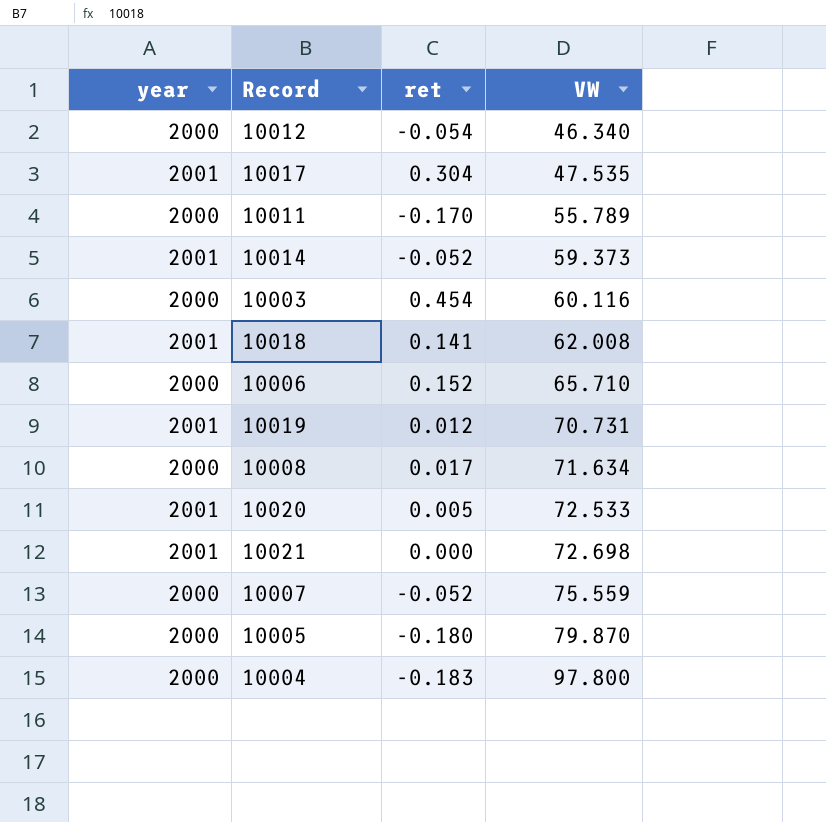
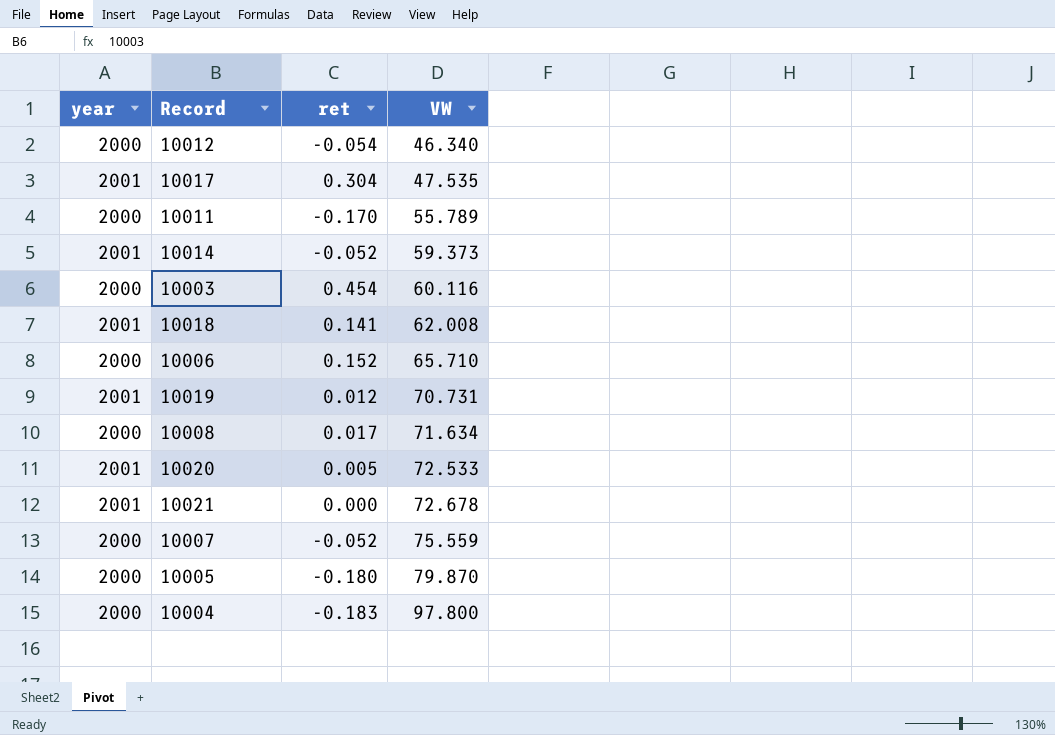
10021 | VW: 72.698 -> 72.678

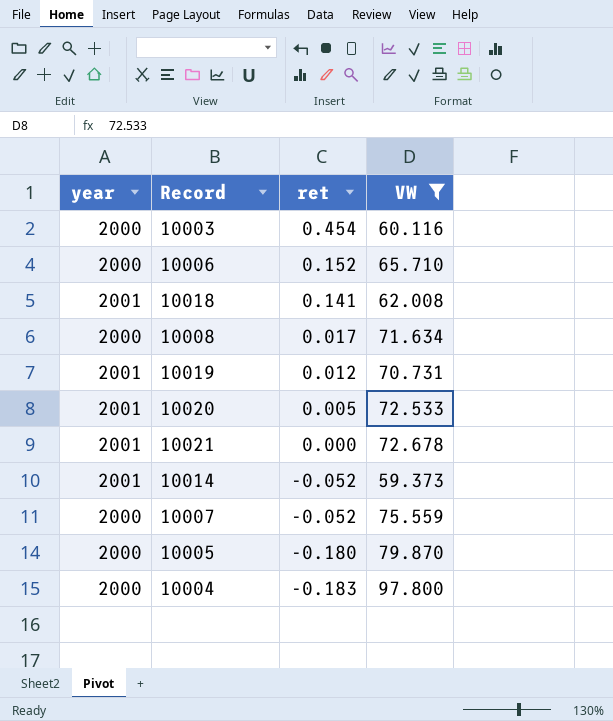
filter: none -> VW >= 59.373
row order: VW ascending -> ret descending

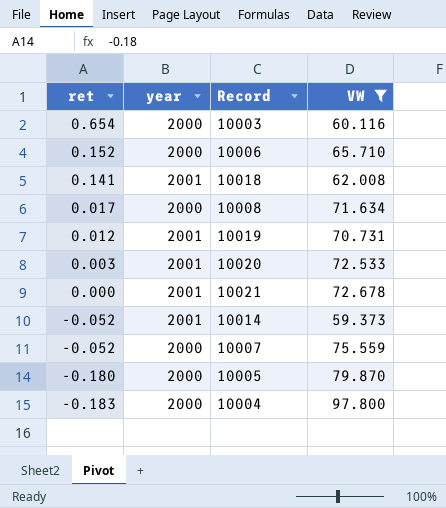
column ret | position: 3 -> 1
10003 | ret: 0.454 -> 0.654
10020 | ret: 0.005 -> 0.003

